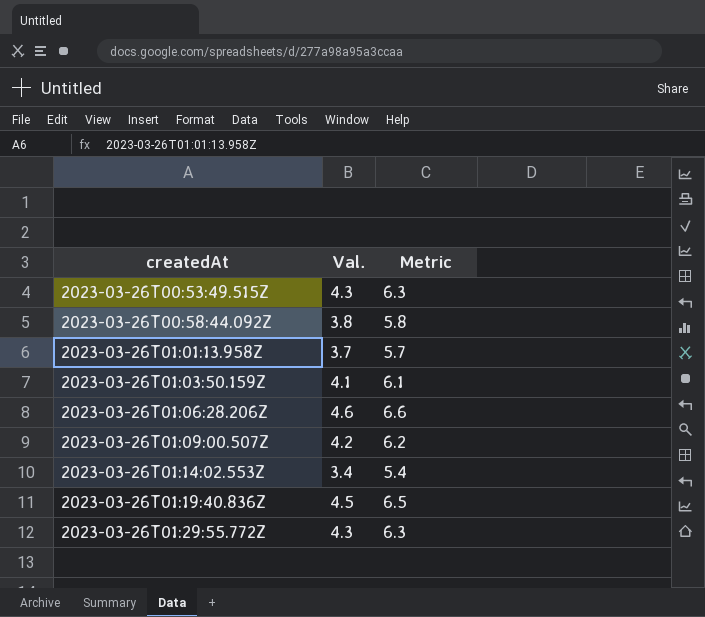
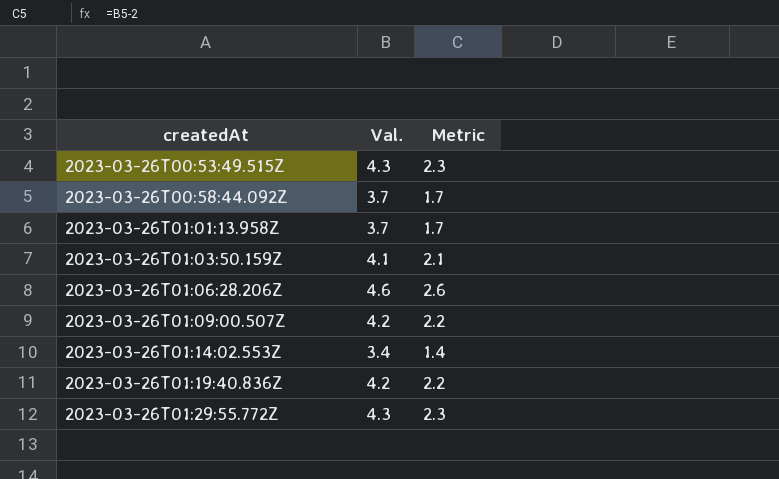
column Metric | formula: [Val.] + 2 -> [Val.] - 2
2023-03-26T00:58:44.092Z | Val.: 3.8 -> 3.7
2023-03-26T01:19:40.836Z | Val.: 4.5 -> 4.2

